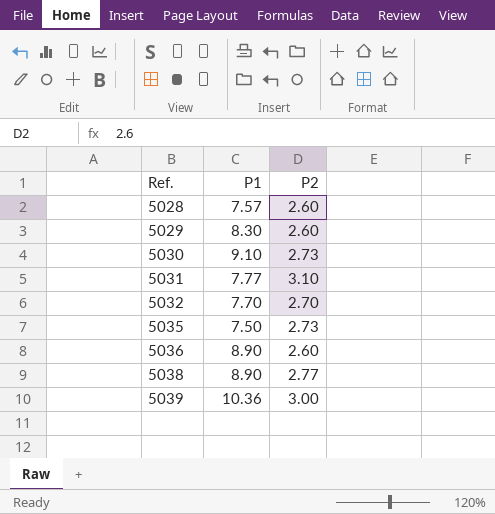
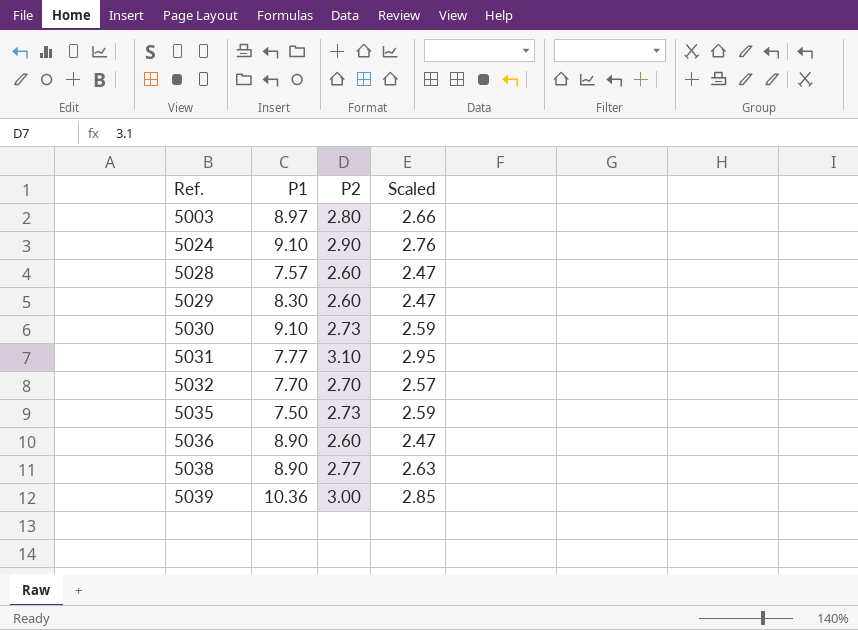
column Scaled | formula: none -> [P2] * 0.95
row 5003: none -> 8.97 | 2.80 | 2.66
row 5024: none -> 9.10 | 2.90 | 2.76

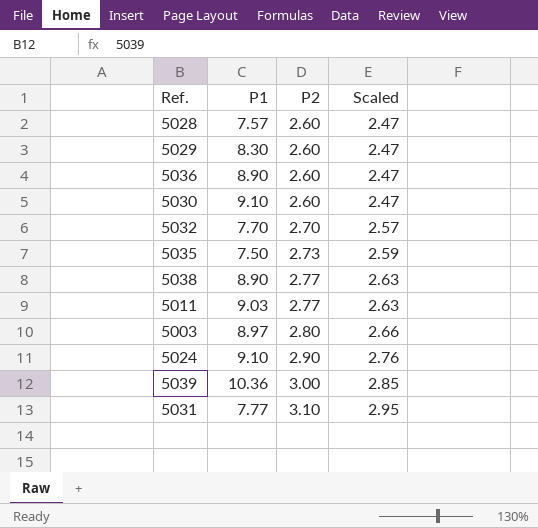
row order: Ref. ascending -> P2 ascending
5030 | P2: 2.73 -> 2.60
5030 | Scaled: 2.59 -> 2.47
row 5011: none -> 9.03 | 2.77 | 2.63

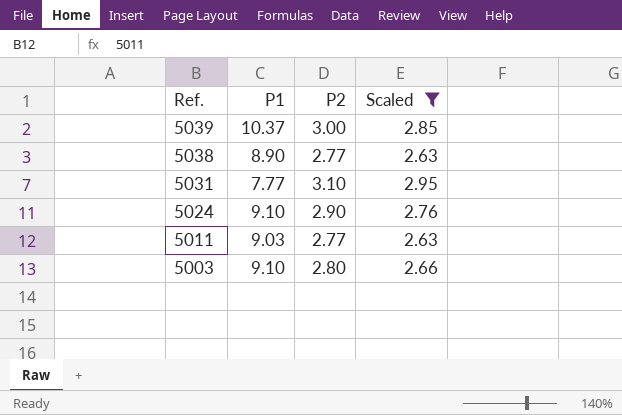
filter: none -> Scaled >= 2.63
row order: P2 ascending -> Ref. descending
5039 | P1: 10.36 -> 10.37
5003 | P1: 8.97 -> 9.10

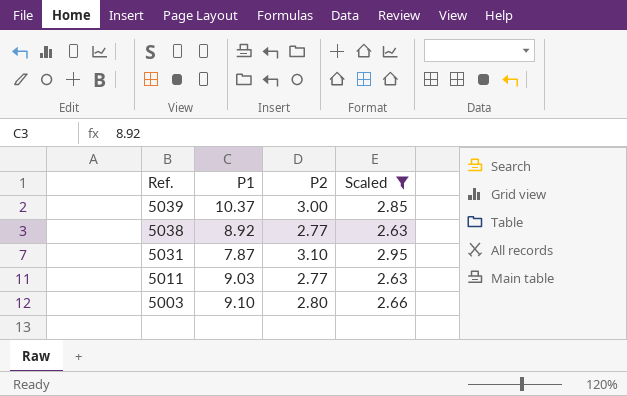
row 5024: 9.10 | 2.90 | 2.76 -> none
5038 | P1: 8.90 -> 8.92
5031 | P1: 7.77 -> 7.87

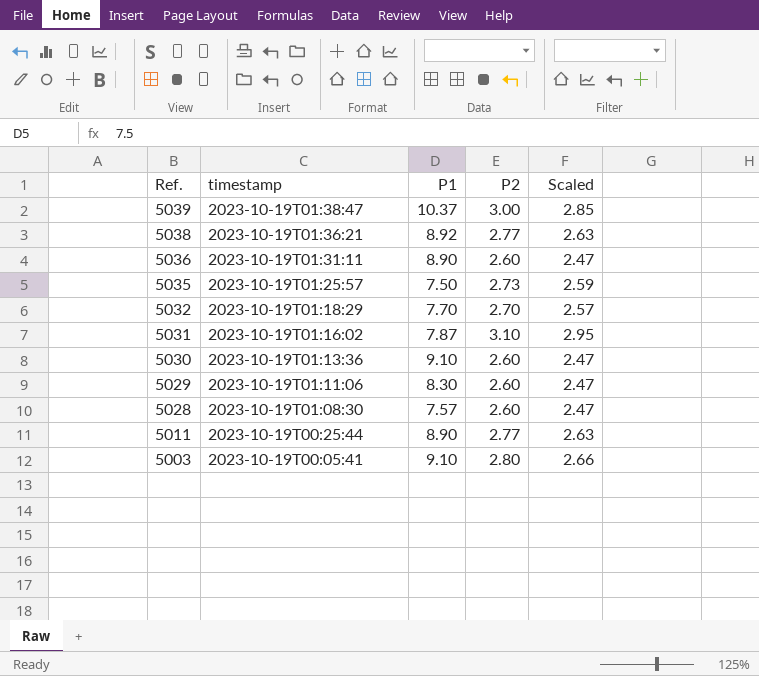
filter: Scaled >= 2.63 -> none
column timestamp | position: none -> 2
5011 | P1: 9.03 -> 8.90

